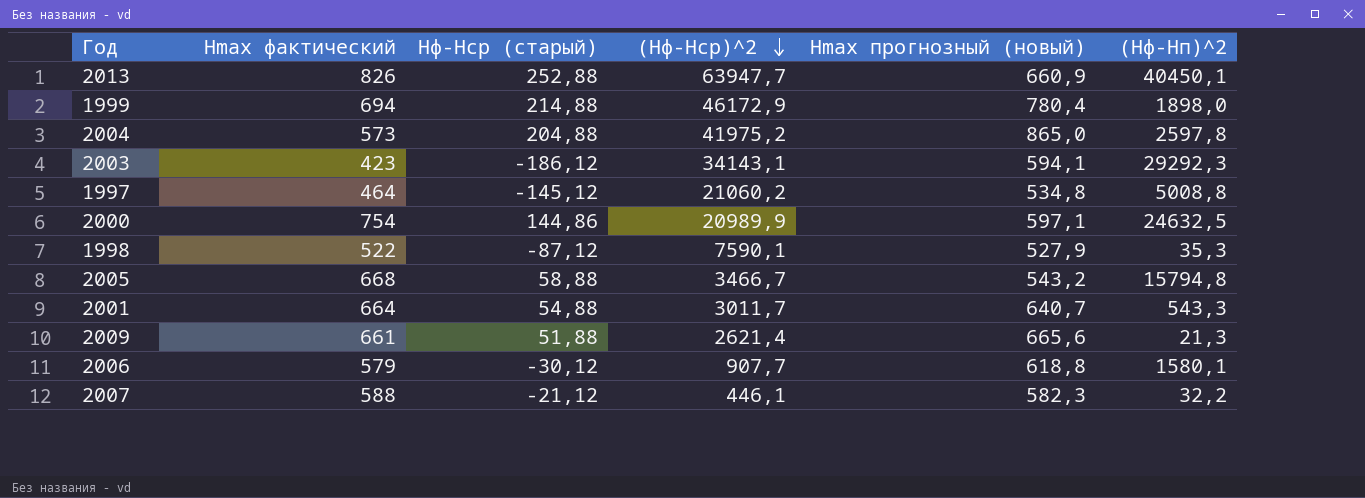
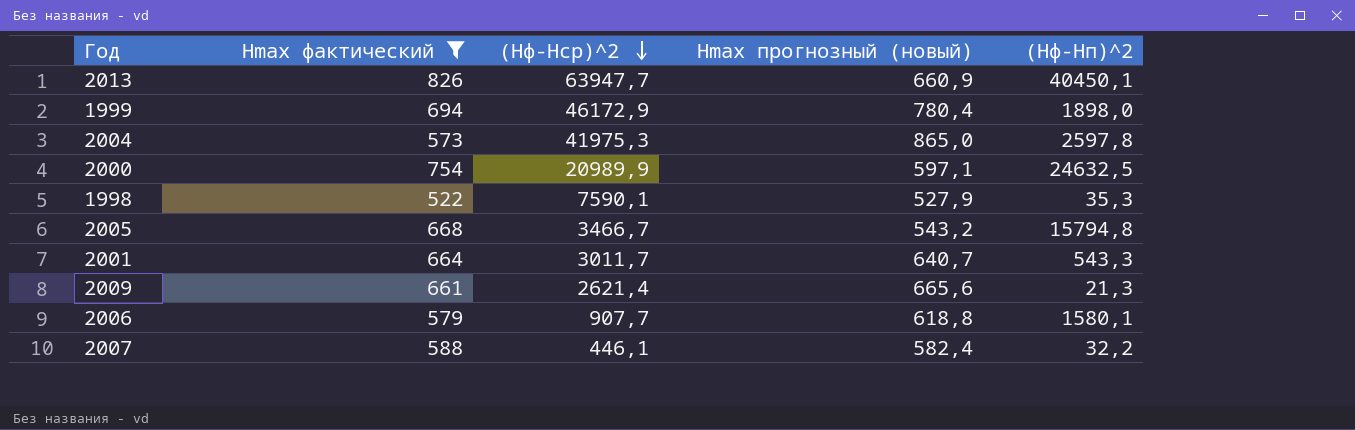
filter: none -> Hmax фактический >= 522
column Hф-Hср (старый) | position: 3 -> none
2004 | (Hф-Hср)^2: 41975,2 -> 41975,3
2007 | Hmax прогнозный (новый): 582,3 -> 582,4

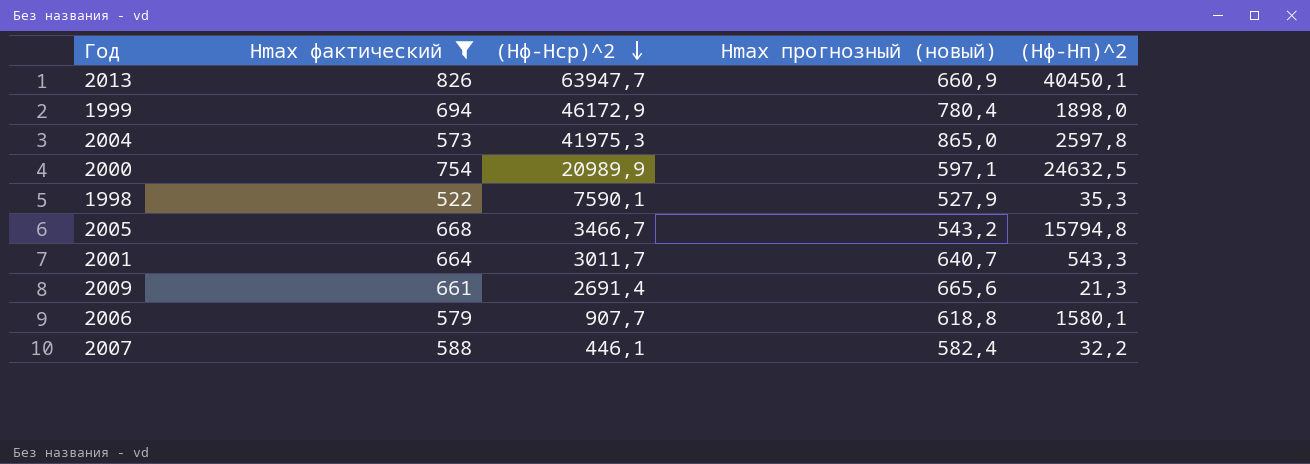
2009 | (Hф-Hср)^2: 2621,4 -> 2691,4

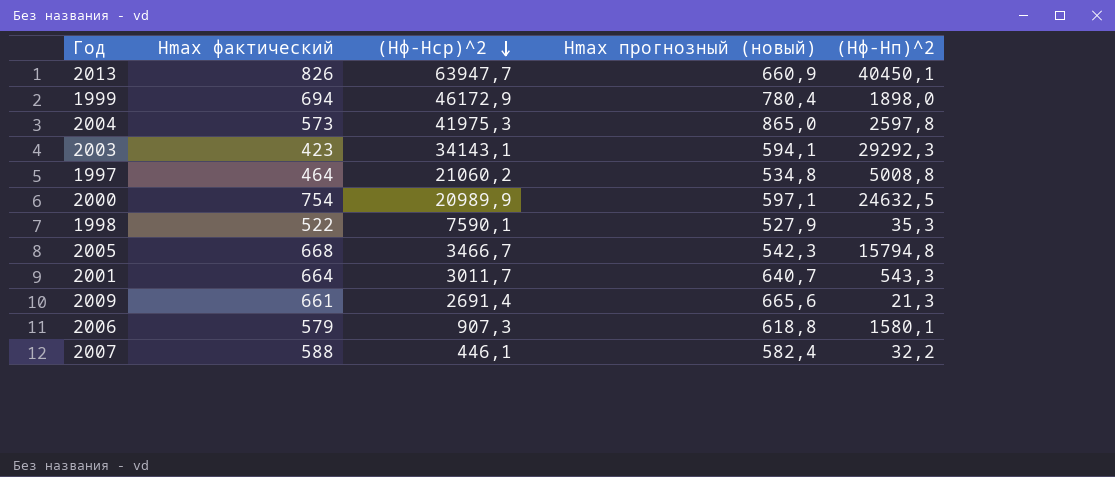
filter: Hmax фактический >= 522 -> none
2005 | Hmax прогнозный (новый): 543,2 -> 542,3
2006 | (Hф-Hср)^2: 907,7 -> 907,3

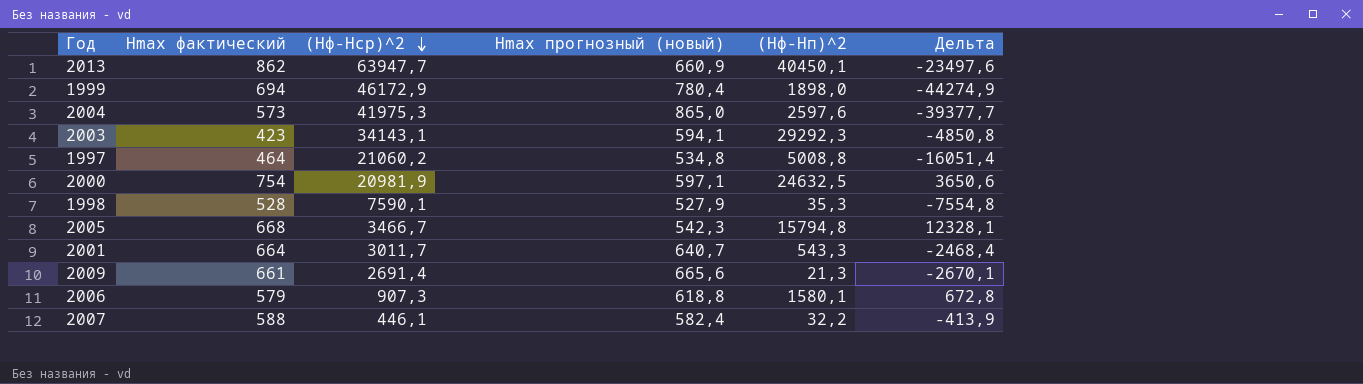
column Дельта | formula: none -> [(Hф-Hп)^2] - [(Hф-Hср)^2]
2013 | Hmax фактический: 826 -> 862
2004 | (Hф-Hп)^2: 2597,8 -> 2597,6
2000 | (Hф-Hср)^2: 20989,9 -> 20981,9
1998 | Hmax фактический: 522 -> 528

